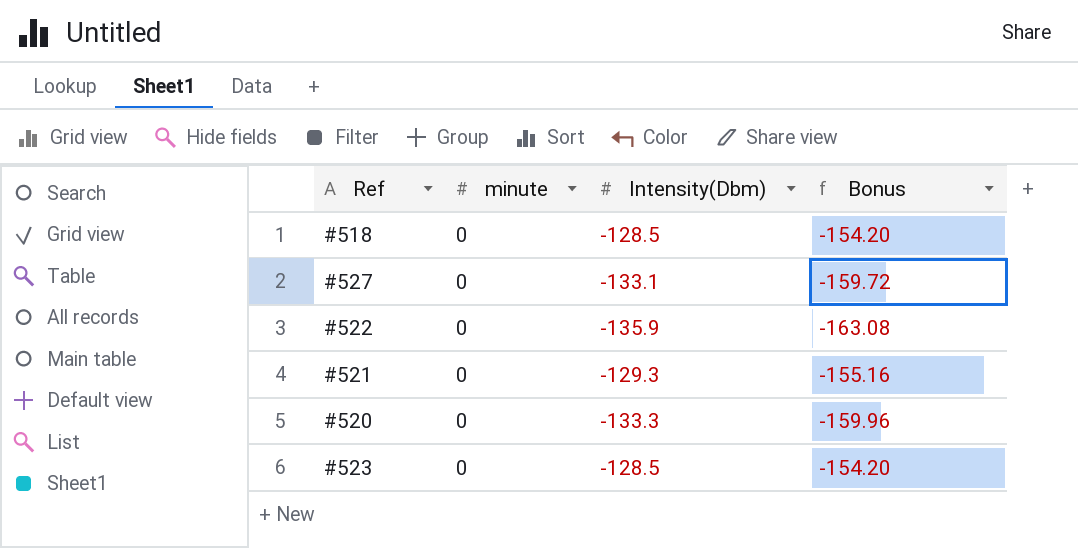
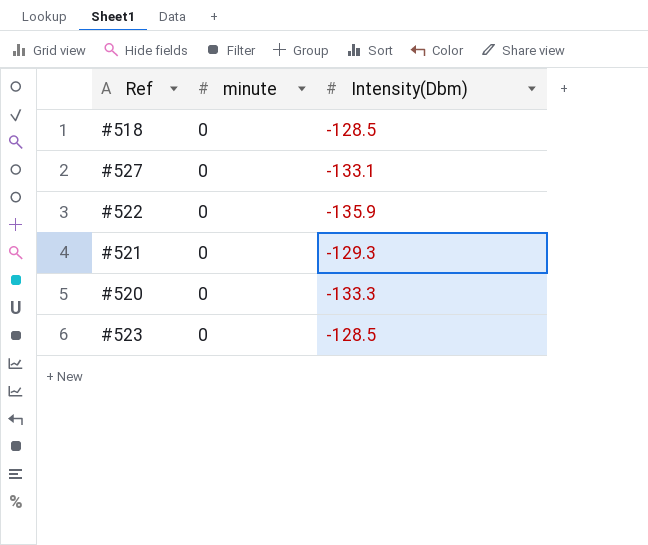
column Bonus | formula: [Intensity(Dbm)] * 1.2 -> none

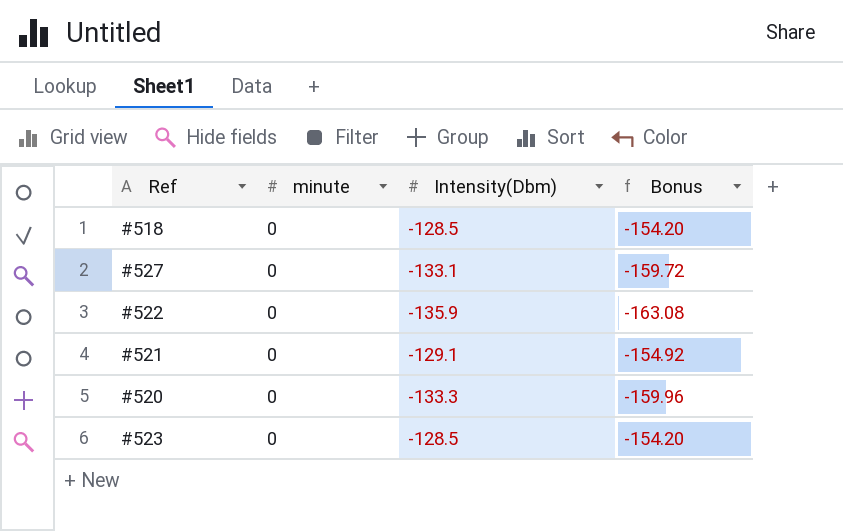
column Bonus | formula: none -> [Intensity(Dbm)] * 1.2
#521 | Intensity(Dbm): -129.3 -> -129.1

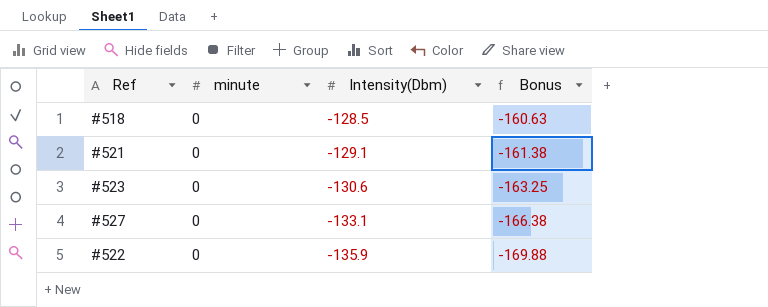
row order: none -> Intensity(Dbm) descending
column Bonus | formula: [Intensity(Dbm)] * 1.2 -> [Intensity(Dbm)] * 1.25
row #520: 0 | -133.3 | -159.96 -> none
#523 | Intensity(Dbm): -128.5 -> -130.6

